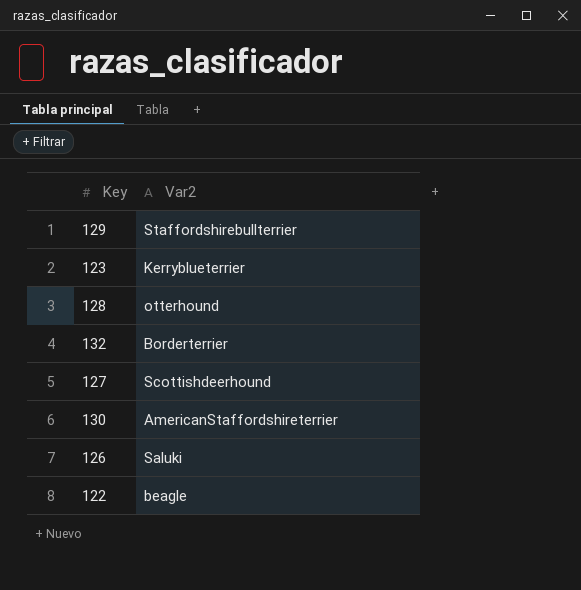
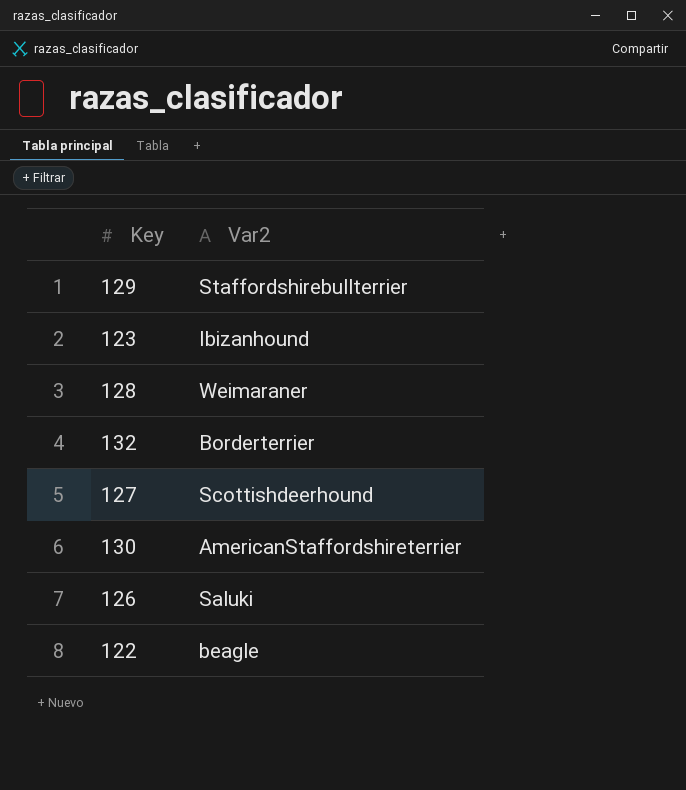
123 | Var2: Kerryblueterrier -> Ibizanhound
128 | Var2: otterhound -> Weimaraner

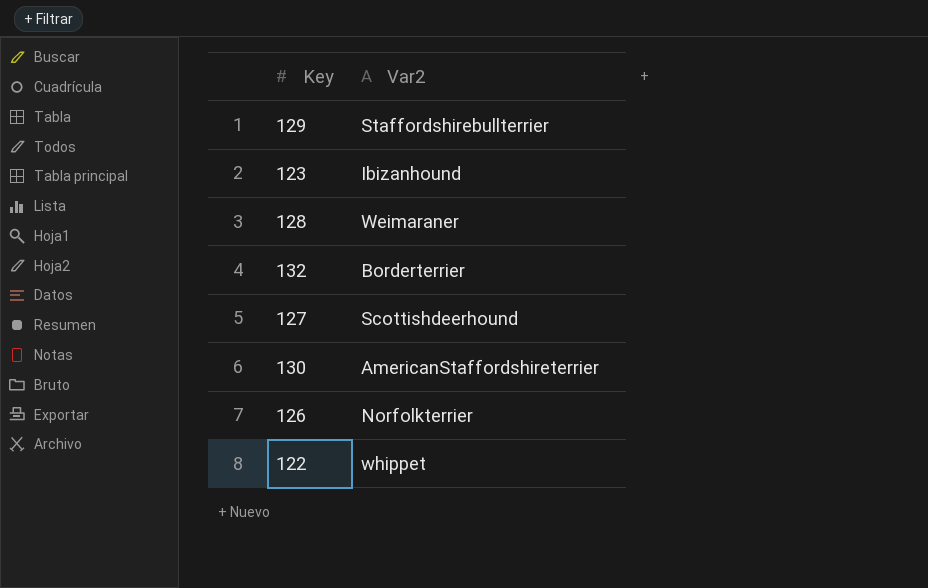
126 | Var2: Saluki -> Norfolkterrier
122 | Var2: beagle -> whippet

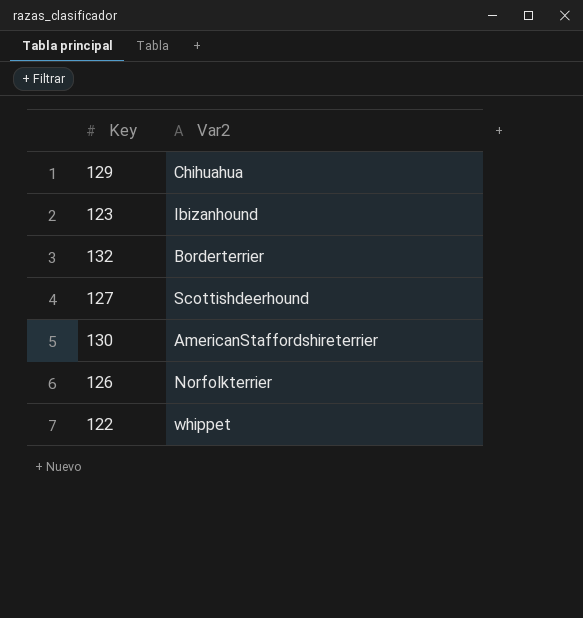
row 128: Weimaraner -> none
129 | Var2: Staffordshirebullterrier -> Chihuahua

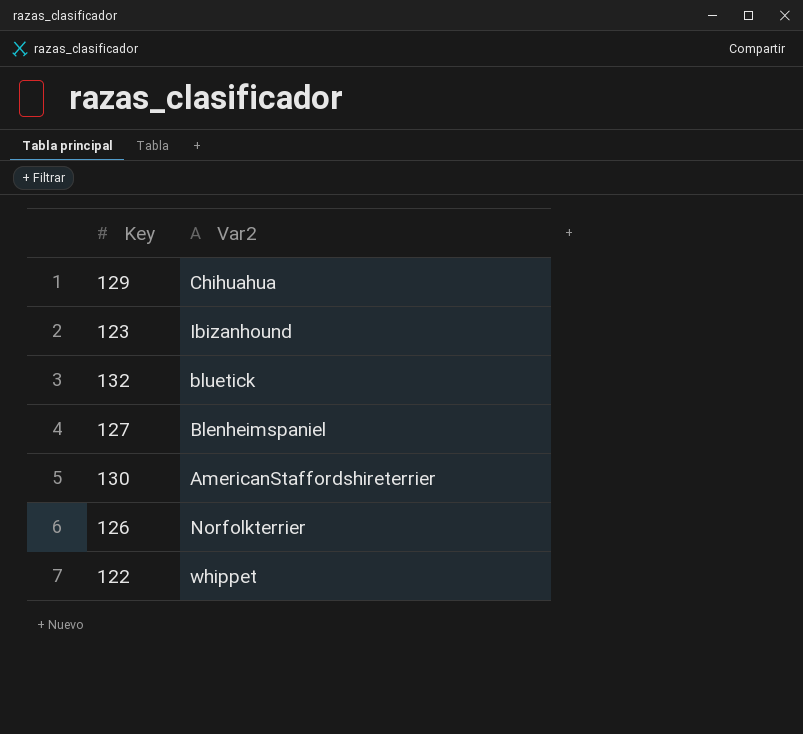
132 | Var2: Borderterrier -> bluetick
127 | Var2: Scottishdeerhound -> Blenheimspaniel

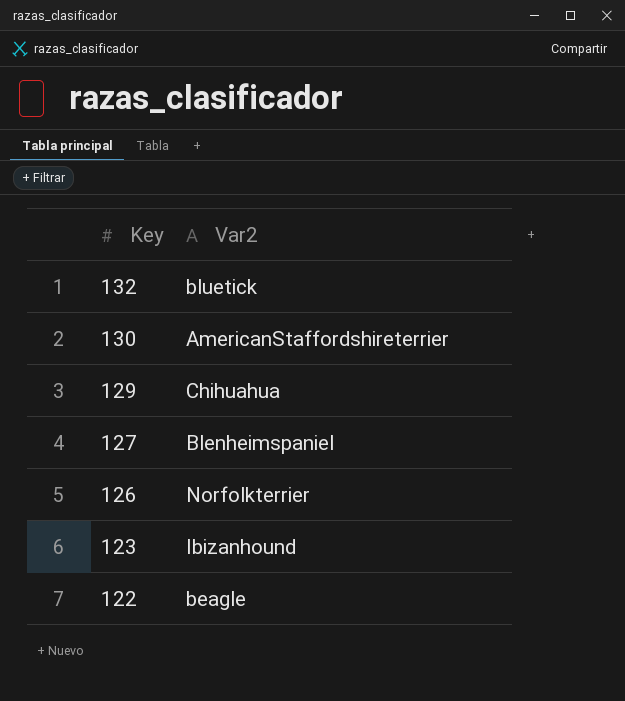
row order: none -> Key descending
122 | Var2: whippet -> beagle

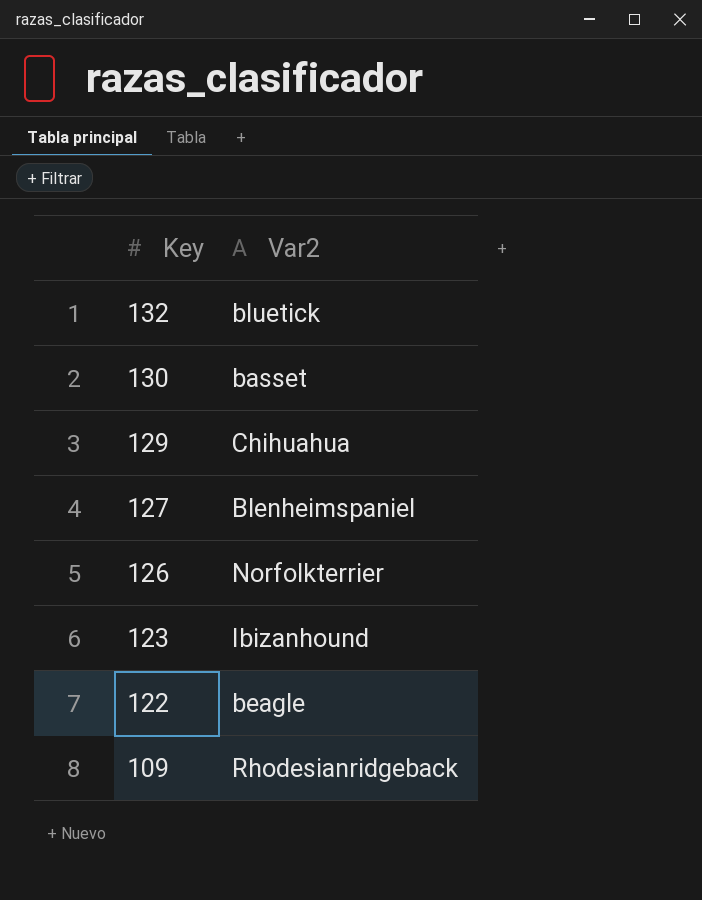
130 | Var2: AmericanStaffordshireterrier -> basset
row 109: none -> Rhodesianridgeback

